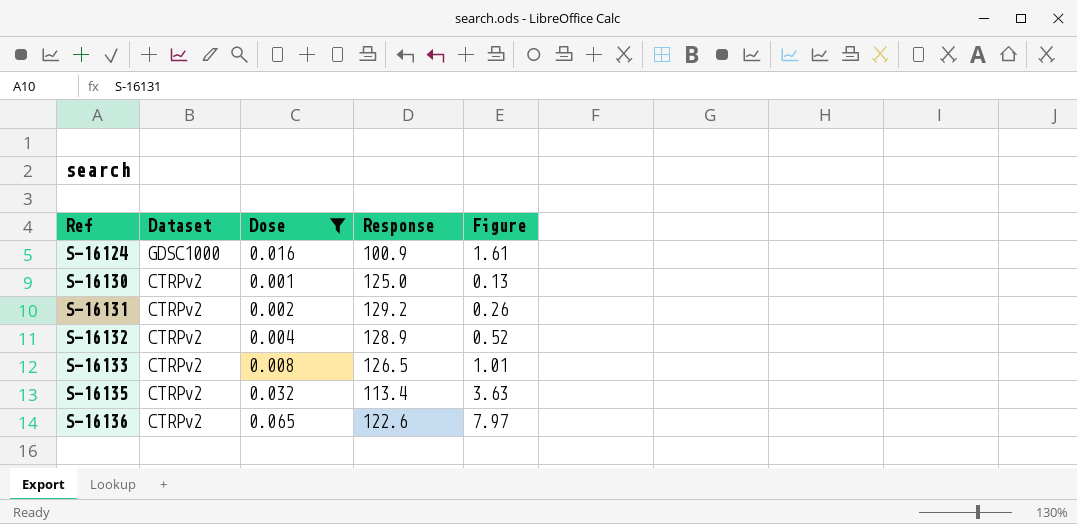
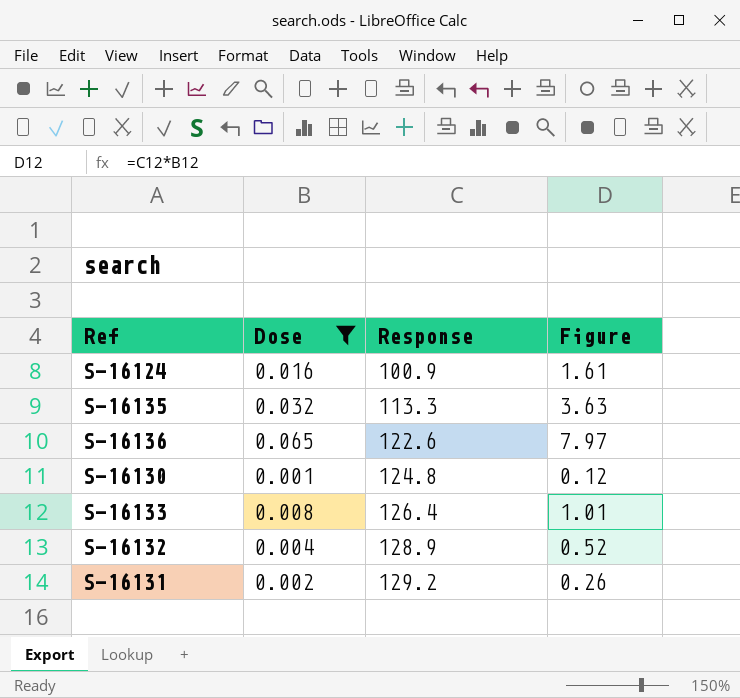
row order: Ref ascending -> Response ascending
column Dataset | position: 2 -> none
S-16135 | Response: 113.4 -> 113.3
S-16130 | Response: 125.0 -> 124.8
S-16130 | Figure: 0.13 -> 0.12
S-16133 | Response: 126.5 -> 126.4

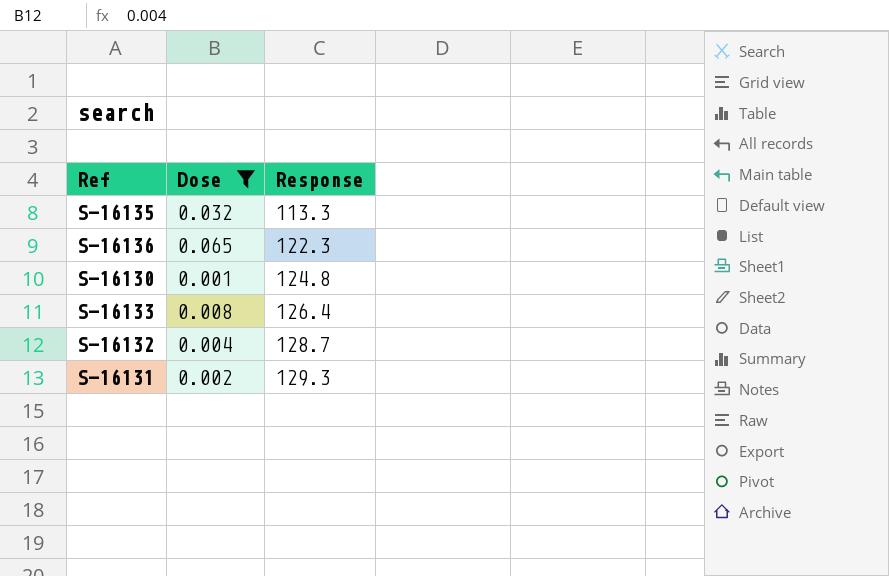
column Figure | formula: [Dose] * [Response] -> none
row S-16124: 0.016 | 100.9 | 1.61 -> none
S-16136 | Response: 122.6 -> 122.3
S-16132 | Response: 128.9 -> 128.7
S-16131 | Response: 129.2 -> 129.3

